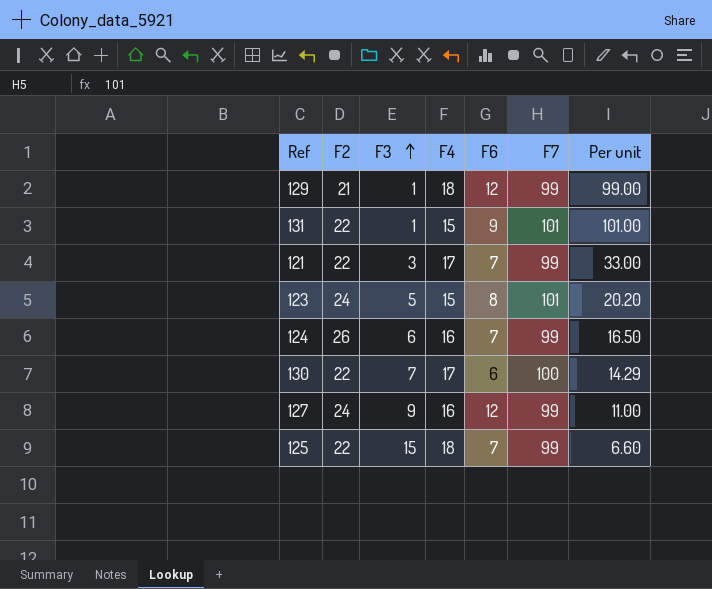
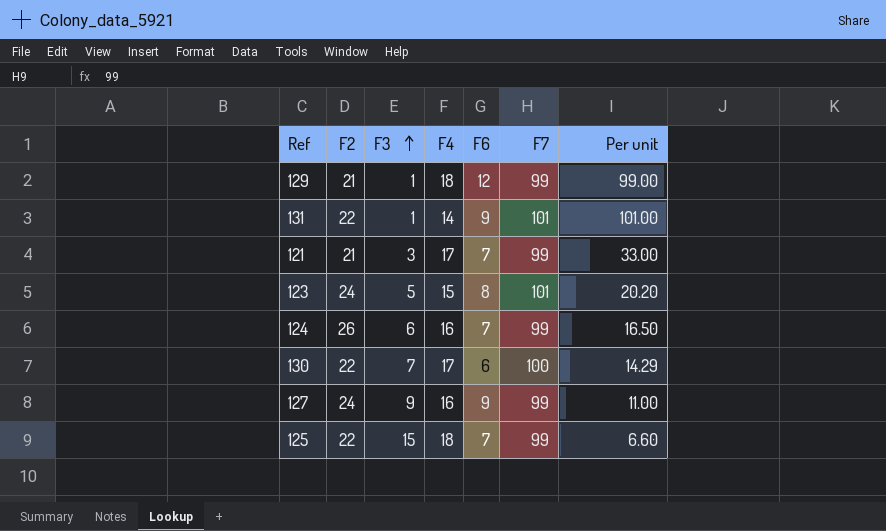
131 | F4: 15 -> 14
121 | F2: 22 -> 21
127 | F6: 12 -> 9

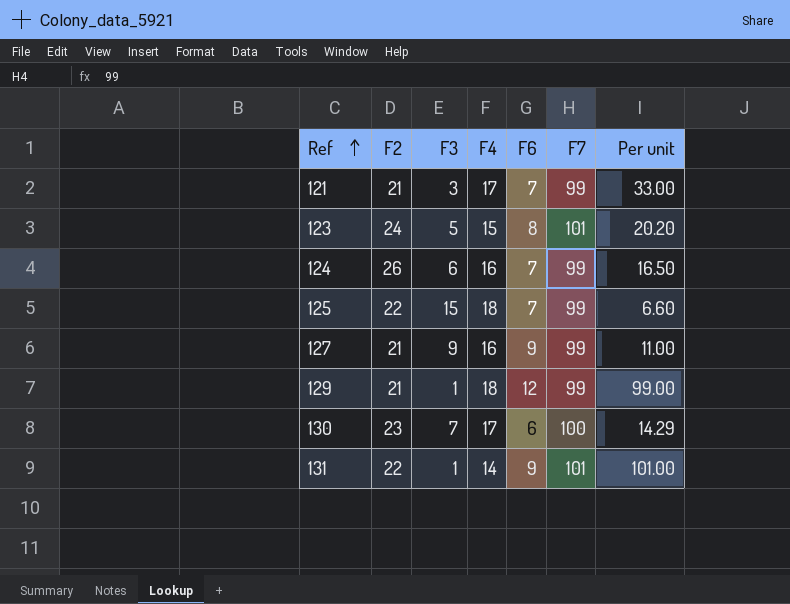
row order: F3 ascending -> Ref ascending
127 | F2: 24 -> 21
130 | F2: 22 -> 23

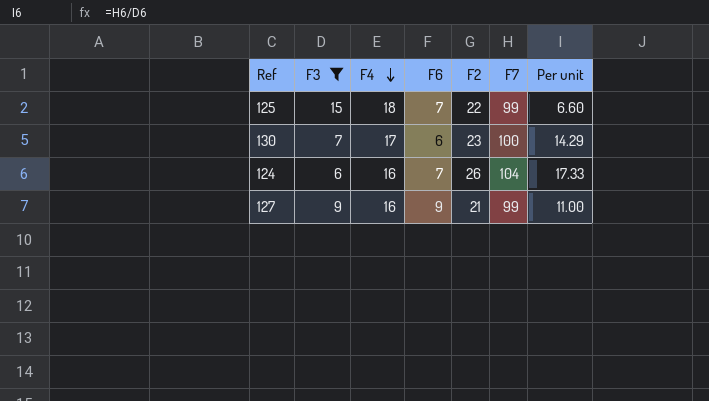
filter: none -> F3 >= 6
row order: Ref ascending -> F4 descending
column F2 | position: 2 -> 5
124 | F7: 99 -> 104
124 | Per unit: 16.50 -> 17.33

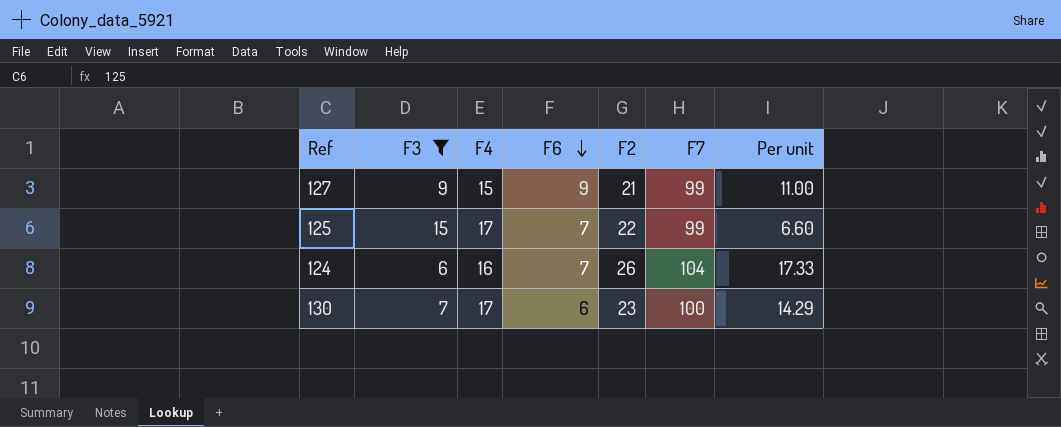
row order: F4 descending -> F6 descending
127 | F4: 16 -> 15
125 | F4: 18 -> 17

